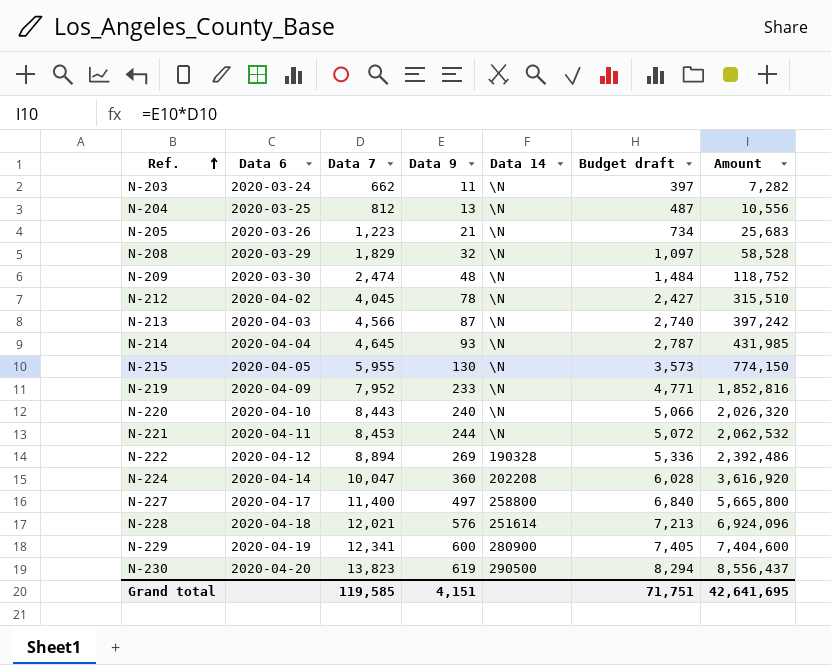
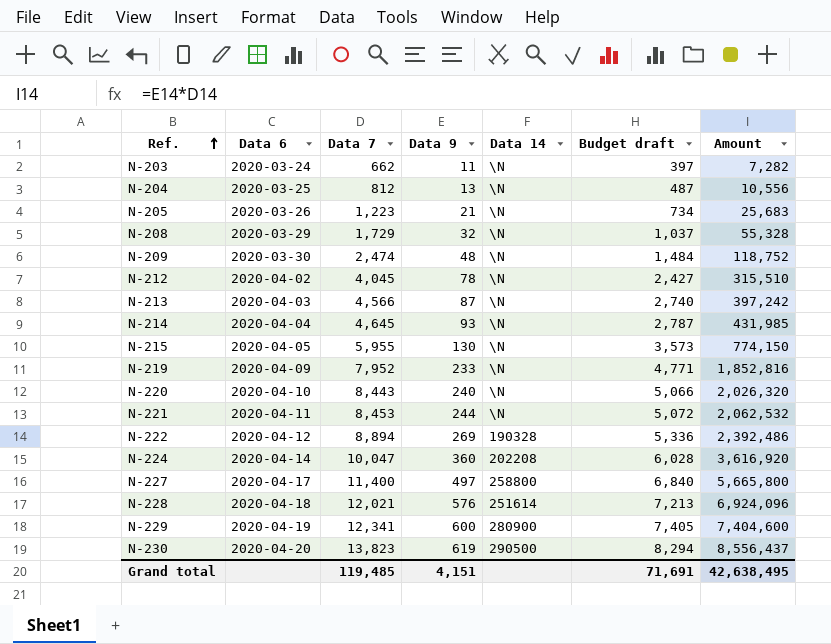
N-208 | Data 7: 1,829 -> 1,729
N-208 | Budget draft: 1,097 -> 1,037
N-208 | Amount: 58,528 -> 55,328
Grand total | Data 7: 119,585 -> 119,485
Grand total | Budget draft: 71,751 -> 71,691
Grand total | Amount: 42,641,695 -> 42,638,495

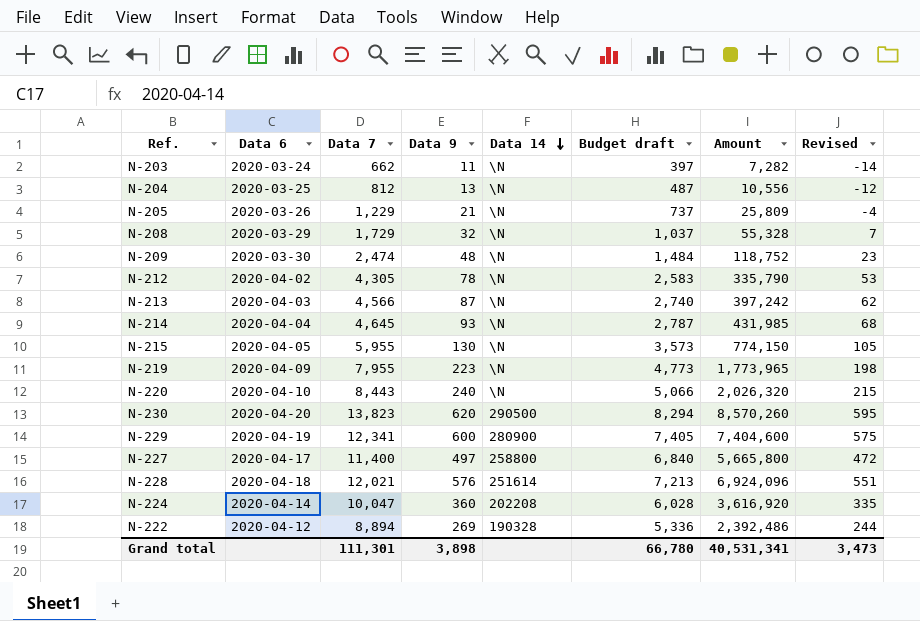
row order: Ref. ascending -> Data 14 descending
column Revised | formula: none -> [Data 9] - 25
row N-221: 2020-04-11 | 8,453 | 244 | \N | 5,072 | 2,062,532 -> none
N-205 | Data 7: 1,223 -> 1,229
N-205 | Budget draft: 734 -> 737
N-205 | Amount: 25,683 -> 25,809
N-212 | Data 7: 4,045 -> 4,305
N-212 | Budget draft: 2,427 -> 2,583
N-212 | Amount: 315,510 -> 335,790
N-219 | Data 7: 7,952 -> 7,955
N-219 | Data 9: 233 -> 223
N-219 | Budget draft: 4,771 -> 4,773
N-219 | Amount: 1,852,816 -> 1,773,965
N-230 | Data 9: 619 -> 620
N-230 | Amount: 8,556,437 -> 8,570,260
Grand total | Data 7: 119,485 -> 111,301
Grand total | Data 9: 4,151 -> 3,898
Grand total | Budget draft: 71,691 -> 66,780
Grand total | Amount: 42,638,495 -> 40,531,341

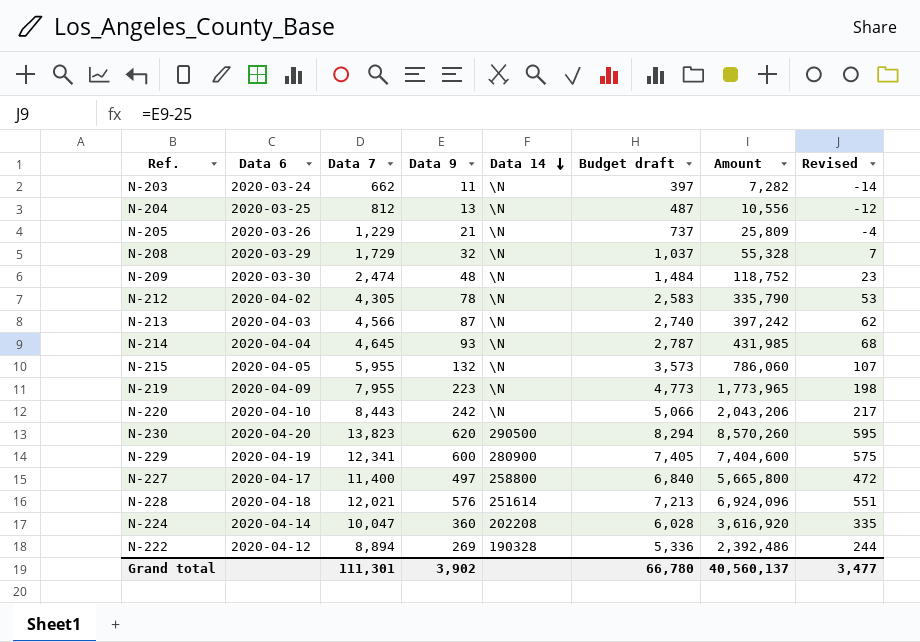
N-215 | Data 9: 130 -> 132
N-215 | Amount: 774,150 -> 786,060
N-215 | Revised: 105 -> 107
N-220 | Data 9: 240 -> 242
N-220 | Amount: 2,026,320 -> 2,043,206
N-220 | Revised: 215 -> 217
Grand total | Data 9: 3,898 -> 3,902
Grand total | Amount: 40,531,341 -> 40,560,137
Grand total | Revised: 3,473 -> 3,477

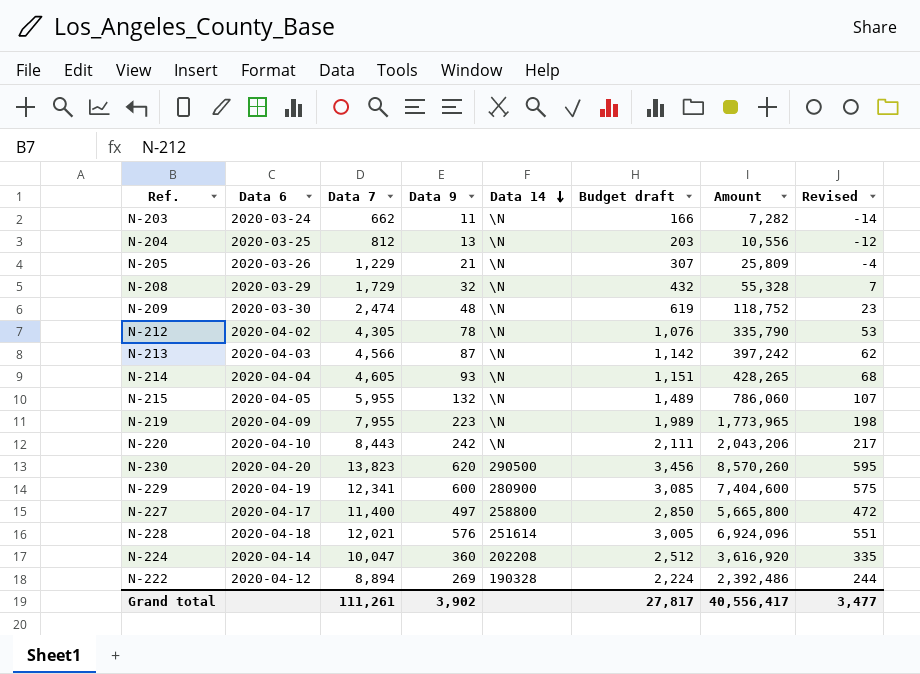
column Budget draft | formula: [Data 7] * 0.6 -> [Data 7] * 0.25
N-214 | Data 7: 4,645 -> 4,605
N-214 | Amount: 431,985 -> 428,265
Grand total | Data 7: 111,301 -> 111,261
Grand total | Budget draft: 66,780 -> 27,817
Grand total | Amount: 40,560,137 -> 40,556,417

